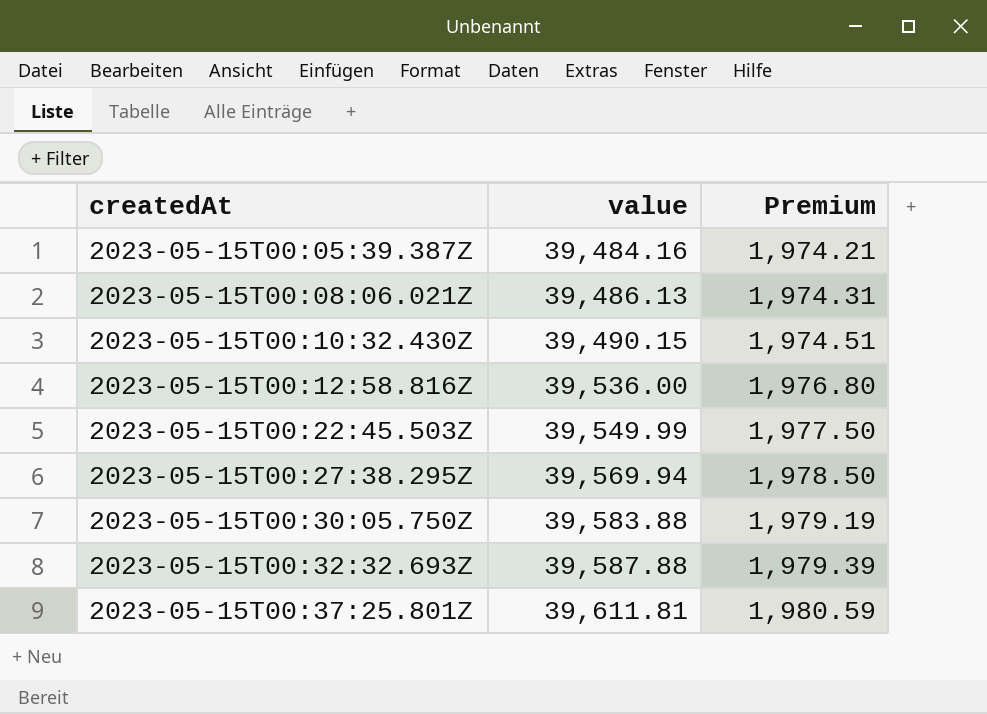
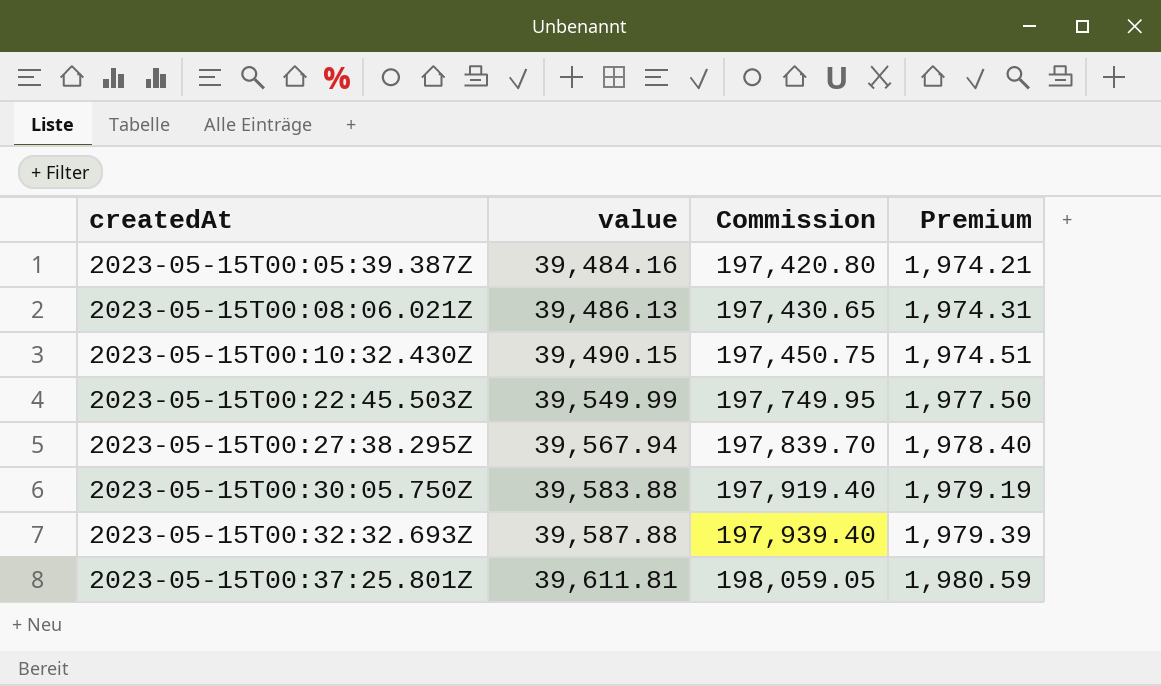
column Commission | formula: none -> [value] * 5
row 2023-05-15T00:12:58.816Z: 39,536.00 | 1,976.80 -> none
2023-05-15T00:27:38.295Z | value: 39,569.94 -> 39,567.94
2023-05-15T00:27:38.295Z | Premium: 1,978.50 -> 1,978.40

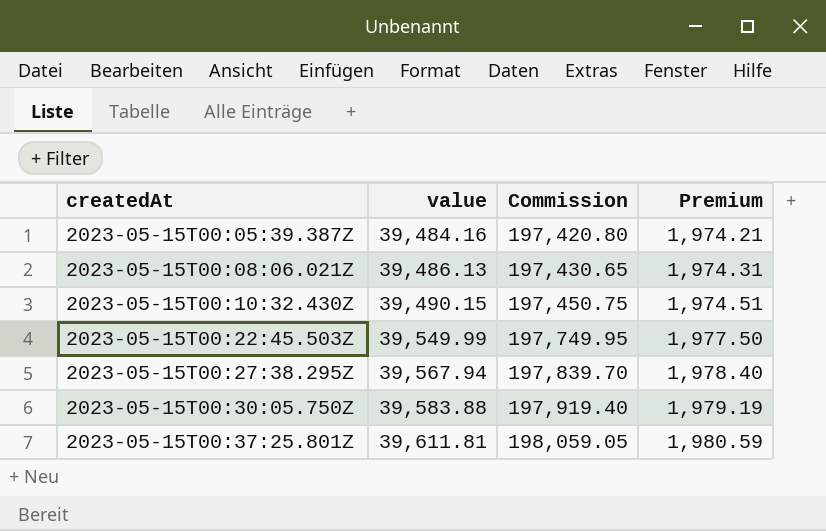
row 2023-05-15T00:32:32.693Z: 39,587.88 | 197,939.40 | 1,979.39 -> none

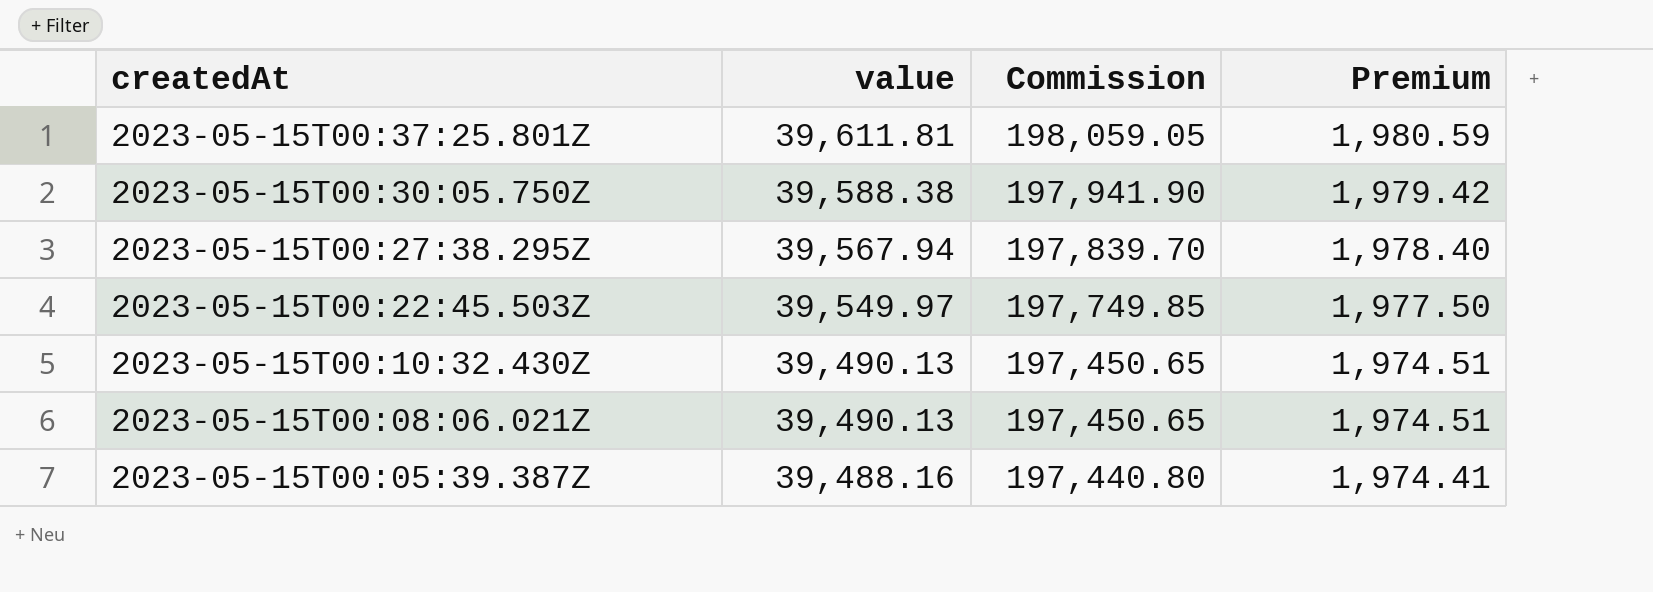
row order: createdAt ascending -> createdAt descending
2023-05-15T00:30:05.750Z | value: 39,583.88 -> 39,588.38
2023-05-15T00:30:05.750Z | Commission: 197,919.40 -> 197,941.90
2023-05-15T00:30:05.750Z | Premium: 1,979.19 -> 1,979.42
2023-05-15T00:22:45.503Z | value: 39,549.99 -> 39,549.97
2023-05-15T00:22:45.503Z | Commission: 197,749.95 -> 197,749.85
2023-05-15T00:10:32.430Z | value: 39,490.15 -> 39,490.13
2023-05-15T00:10:32.430Z | Commission: 197,450.75 -> 197,450.65
2023-05-15T00:08:06.021Z | value: 39,486.13 -> 39,490.13
2023-05-15T00:08:06.021Z | Commission: 197,430.65 -> 197,450.65
2023-05-15T00:08:06.021Z | Premium: 1,974.31 -> 1,974.51
2023-05-15T00:05:39.387Z | value: 39,484.16 -> 39,488.16
2023-05-15T00:05:39.387Z | Commission: 197,420.80 -> 197,440.80
2023-05-15T00:05:39.387Z | Premium: 1,974.21 -> 1,974.41

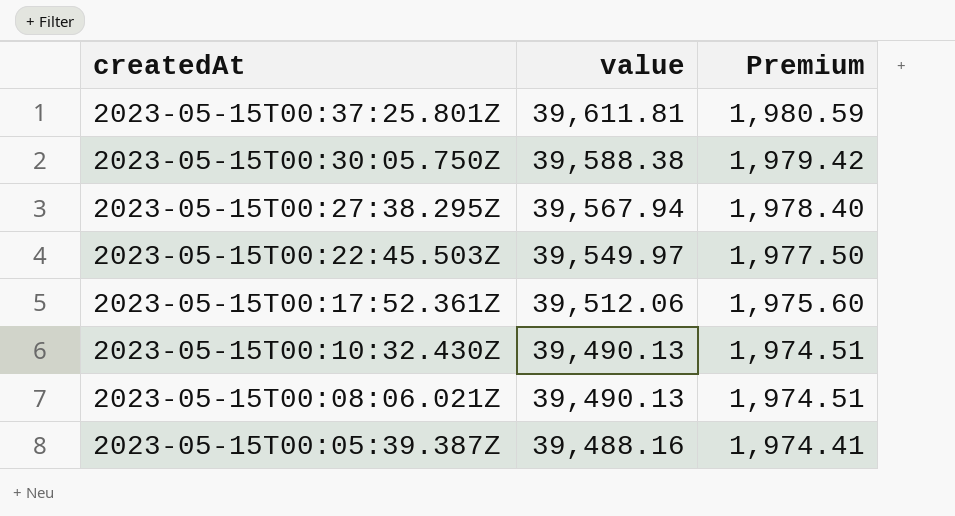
column Commission | formula: [value] * 5 -> none
row 2023-05-15T00:17:52.361Z: none -> 39,512.06 | 1,975.60

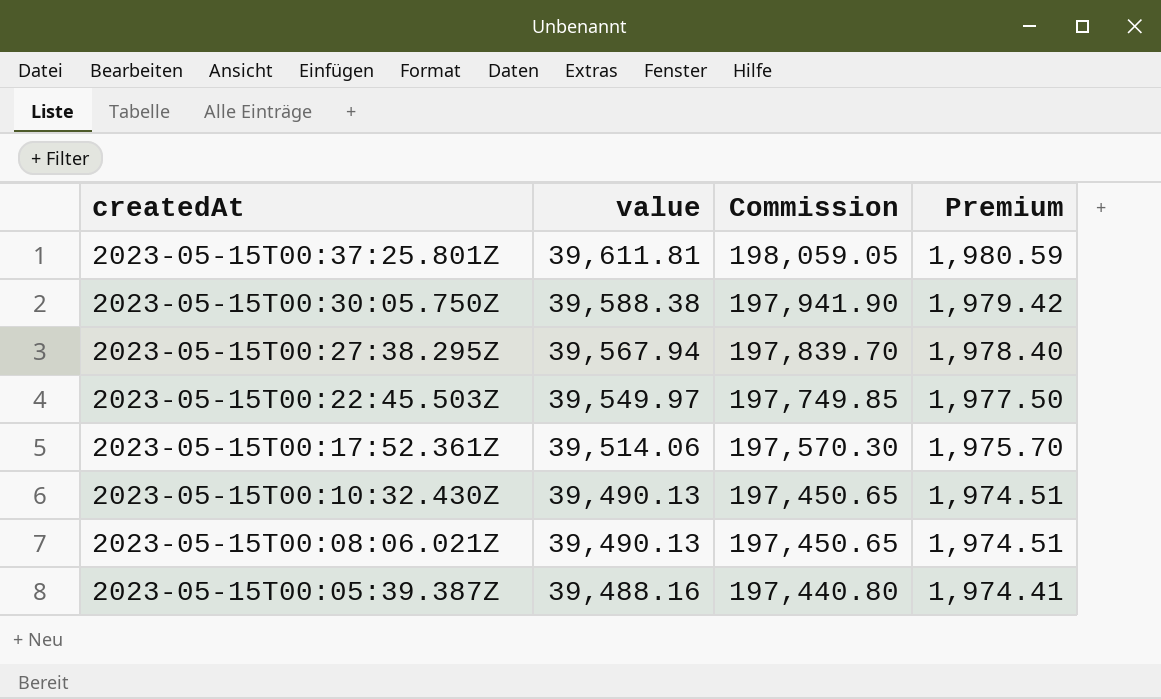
column Commission | formula: none -> [value] * 5
2023-05-15T00:17:52.361Z | value: 39,512.06 -> 39,514.06
2023-05-15T00:17:52.361Z | Premium: 1,975.60 -> 1,975.70

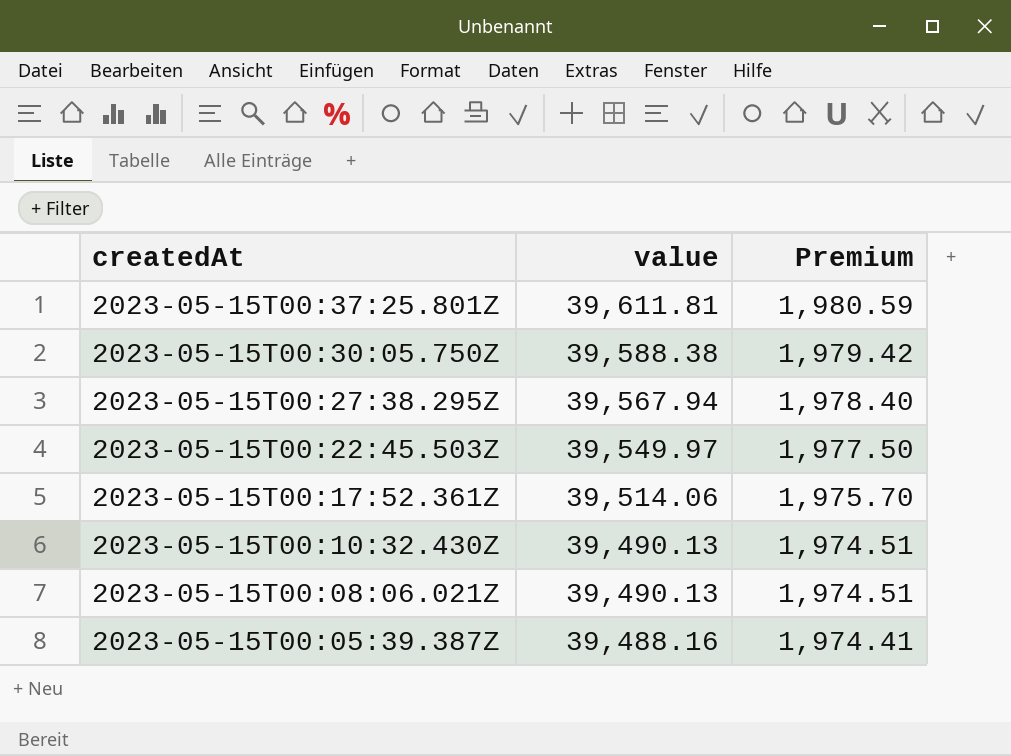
column Commission | formula: [value] * 5 -> none

